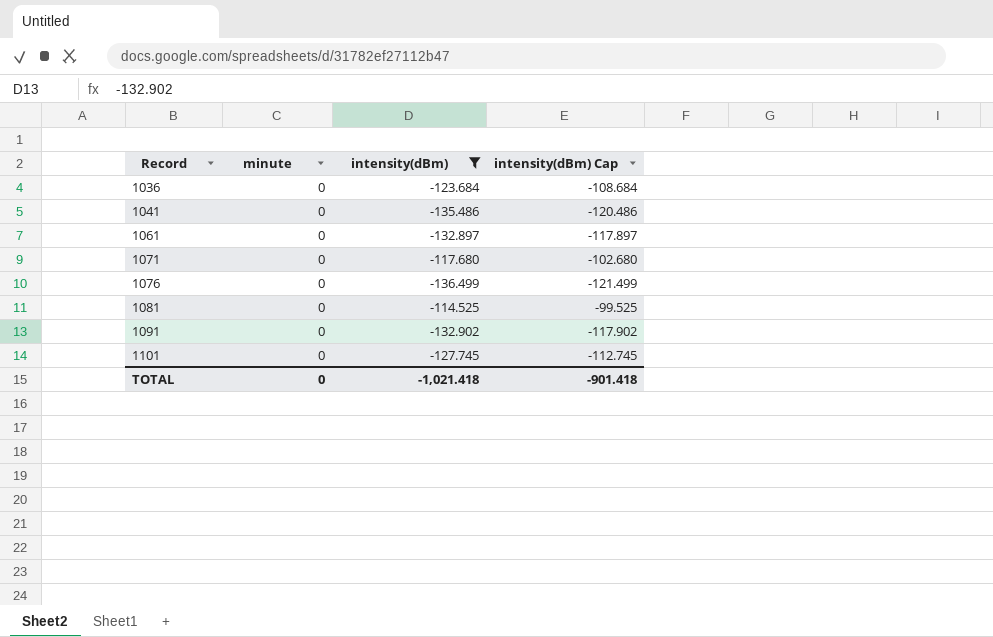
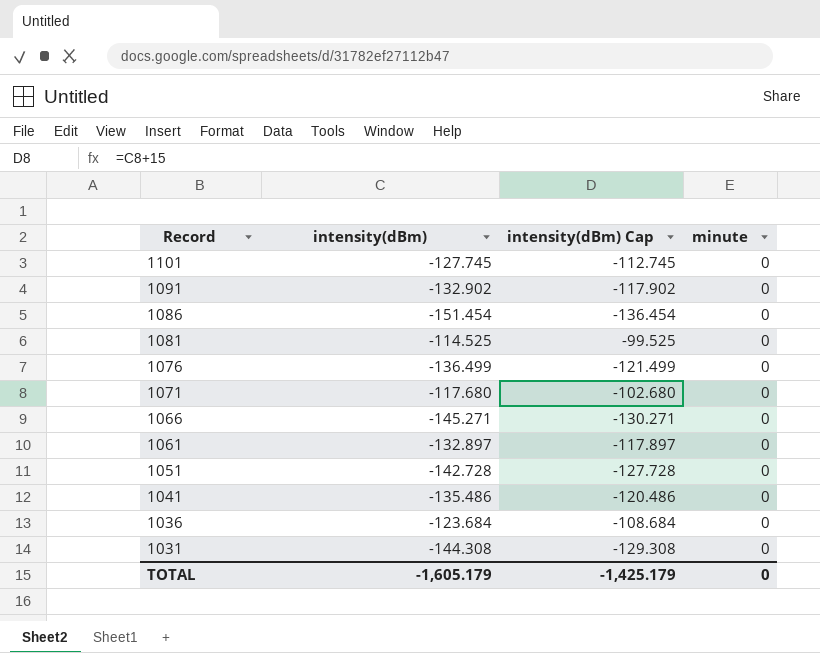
filter: intensity(dBm) >= -136.499 -> none
row order: Record ascending -> Record descending
column minute | position: 2 -> 4
TOTAL | intensity(dBm): -1,021.418 -> -1,605.179
TOTAL | intensity(dBm) Cap: -901.418 -> -1,425.179

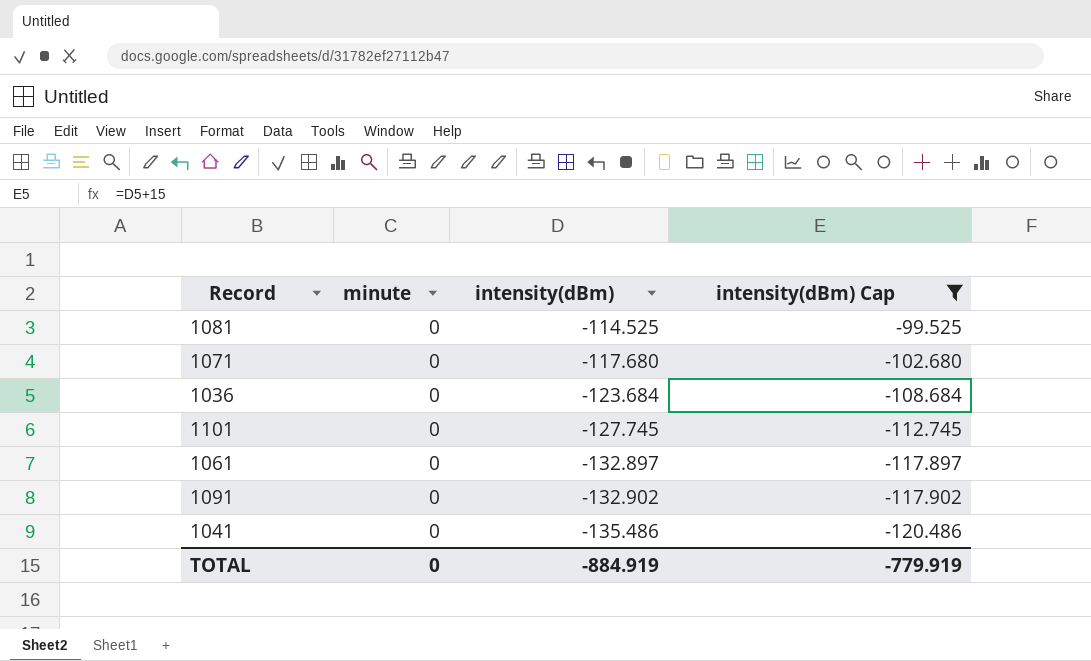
filter: none -> intensity(dBm) Cap >= -120.486
row order: Record descending -> intensity(dBm) descending
column minute | position: 4 -> 2
TOTAL | intensity(dBm): -1,605.179 -> -884.919
TOTAL | intensity(dBm) Cap: -1,425.179 -> -779.919

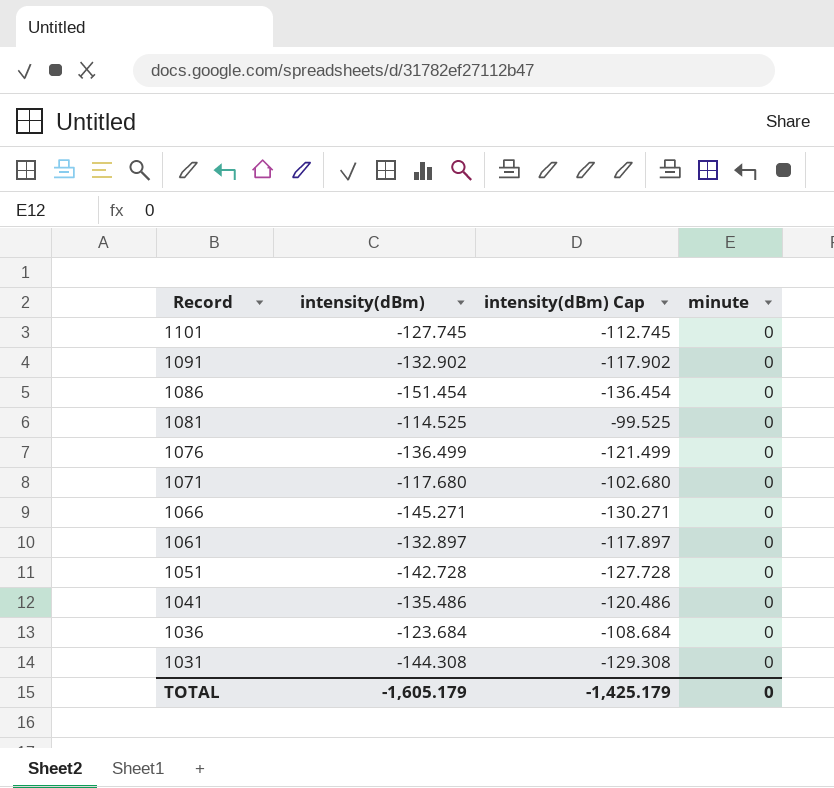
filter: intensity(dBm) Cap >= -120.486 -> none
row order: intensity(dBm) descending -> Record descending
column minute | position: 2 -> 4
TOTAL | intensity(dBm): -884.919 -> -1,605.179
TOTAL | intensity(dBm) Cap: -779.919 -> -1,425.179

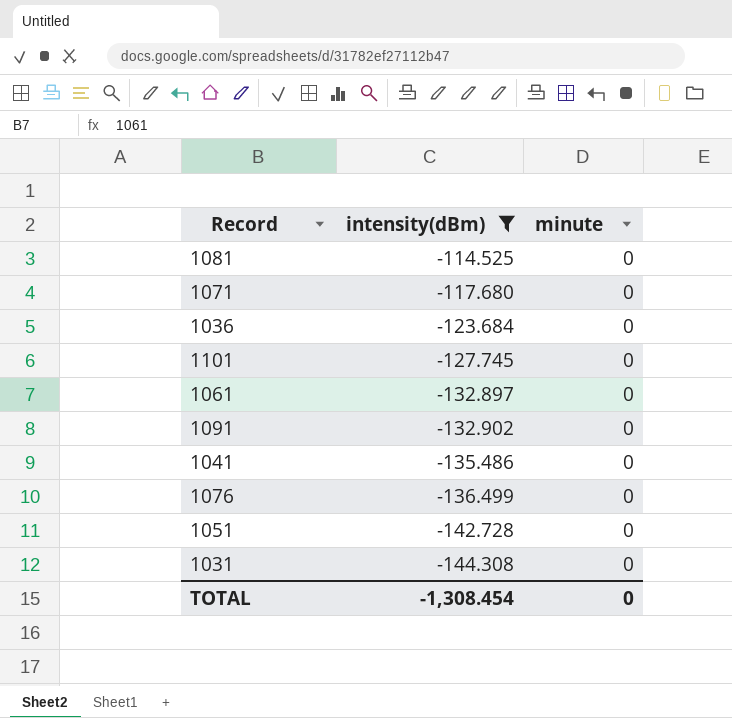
filter: none -> intensity(dBm) >= -144.308
row order: Record descending -> intensity(dBm) descending
column intensity(dBm) Cap | formula: [intensity(dBm)] + 15 -> none
TOTAL | intensity(dBm): -1,605.179 -> -1,308.454

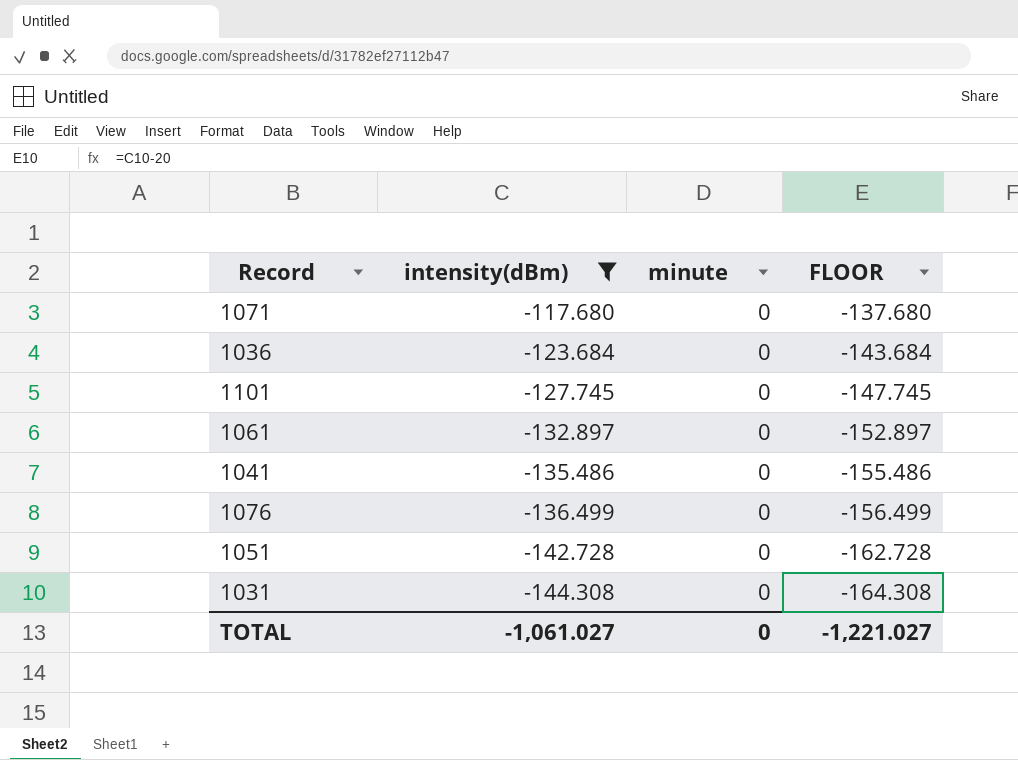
column FLOOR | formula: none -> [intensity(dBm)] - 20
row 1081: -114.525 | 0 -> none
row 1091: -132.902 | 0 -> none
TOTAL | intensity(dBm): -1,308.454 -> -1,061.027

